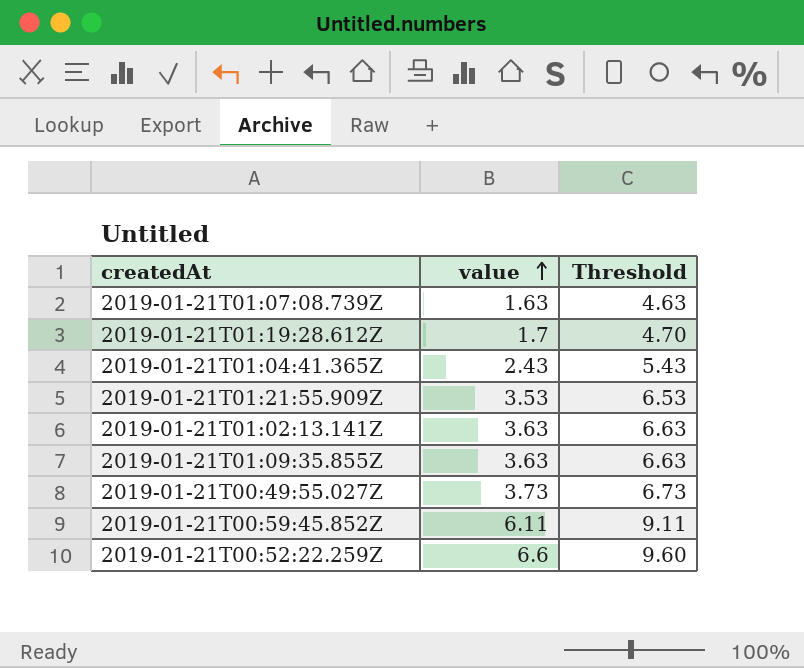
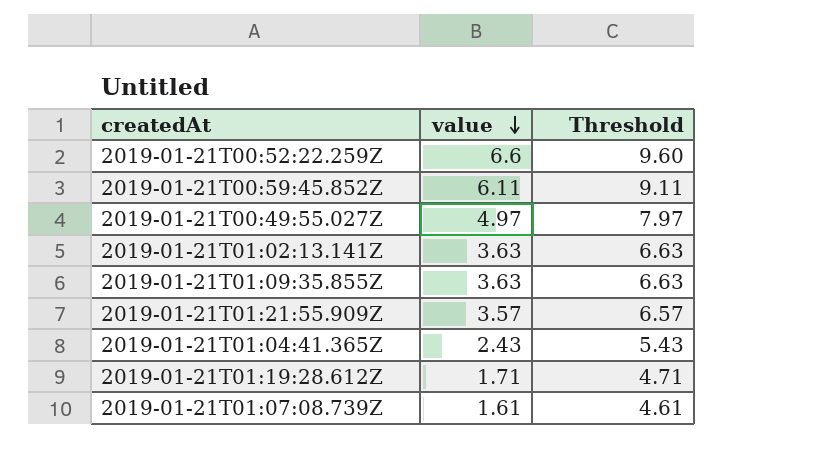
row order: value ascending -> value descending
2019-01-21T00:49:55.027Z | value: 3.73 -> 4.97
2019-01-21T00:49:55.027Z | Threshold: 6.73 -> 7.97
2019-01-21T01:21:55.909Z | value: 3.53 -> 3.57
2019-01-21T01:21:55.909Z | Threshold: 6.53 -> 6.57
2019-01-21T01:19:28.612Z | value: 1.7 -> 1.71
2019-01-21T01:19:28.612Z | Threshold: 4.70 -> 4.71
2019-01-21T01:07:08.739Z | value: 1.63 -> 1.61
2019-01-21T01:07:08.739Z | Threshold: 4.63 -> 4.61

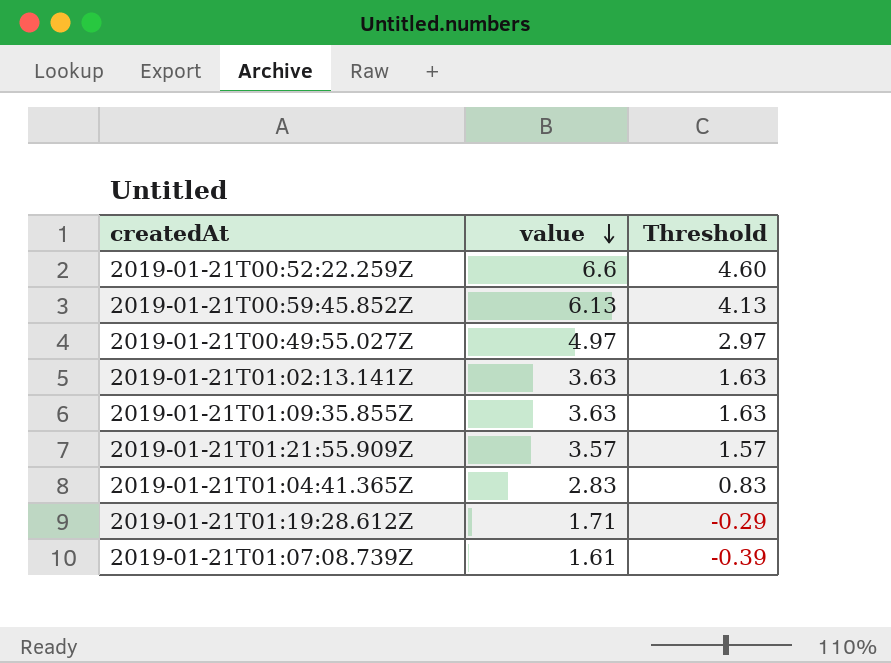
column Threshold | formula: [value] + 3 -> [value] - 2
2019-01-21T00:59:45.852Z | value: 6.11 -> 6.13
2019-01-21T01:04:41.365Z | value: 2.43 -> 2.83

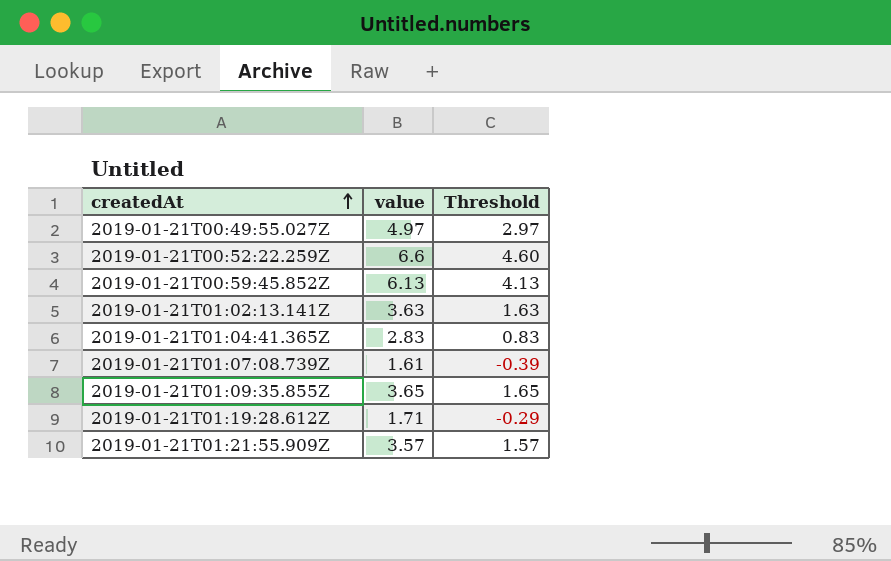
row order: value descending -> createdAt ascending
2019-01-21T01:09:35.855Z | value: 3.63 -> 3.65
2019-01-21T01:09:35.855Z | Threshold: 1.63 -> 1.65

